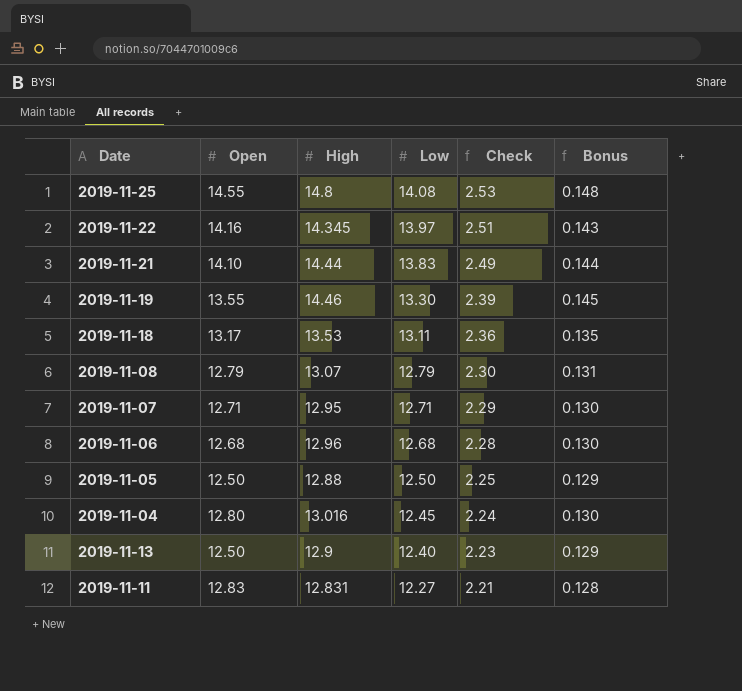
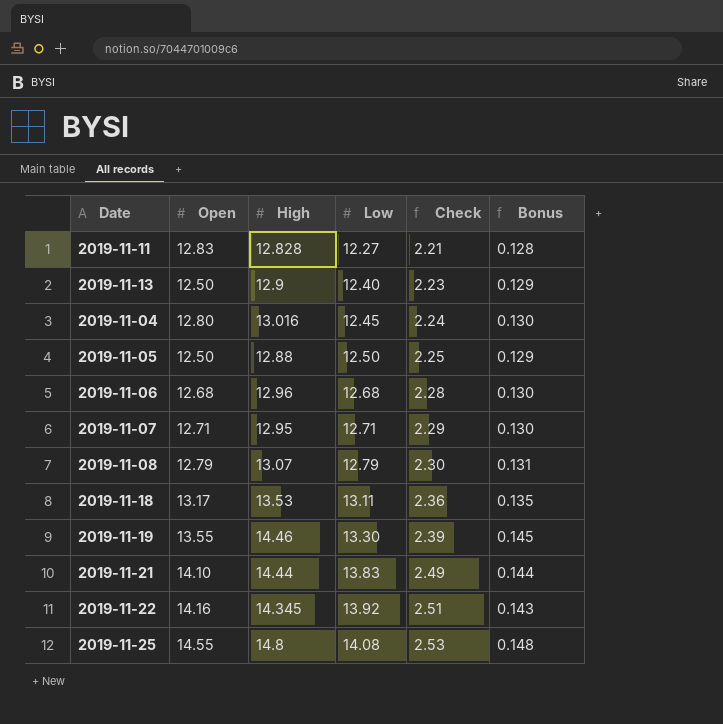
row order: Low descending -> Low ascending
2019-11-11 | High: 12.831 -> 12.828
2019-11-22 | Low: 13.97 -> 13.92

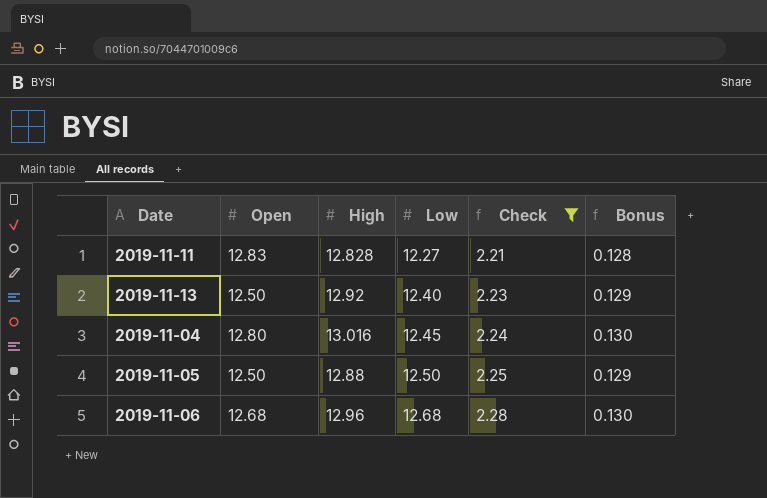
filter: none -> Check <= 2.28
2019-11-13 | High: 12.9 -> 12.92

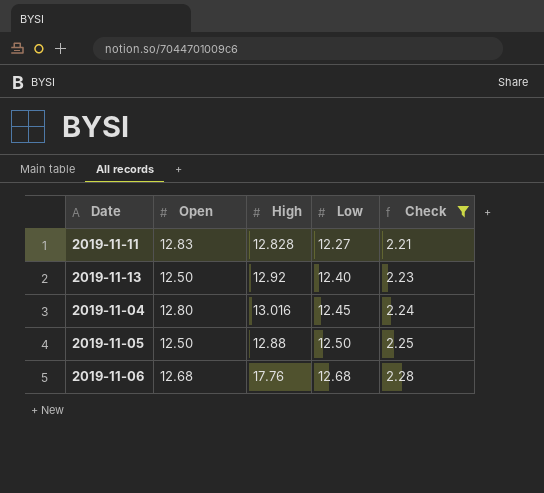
column Bonus | formula: [High] * 0.01 -> none
2019-11-06 | High: 12.96 -> 17.76

